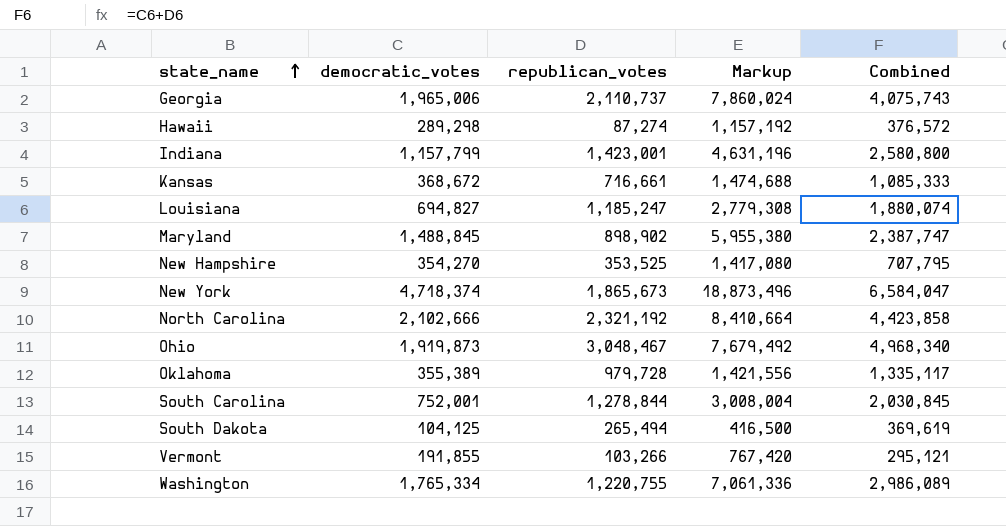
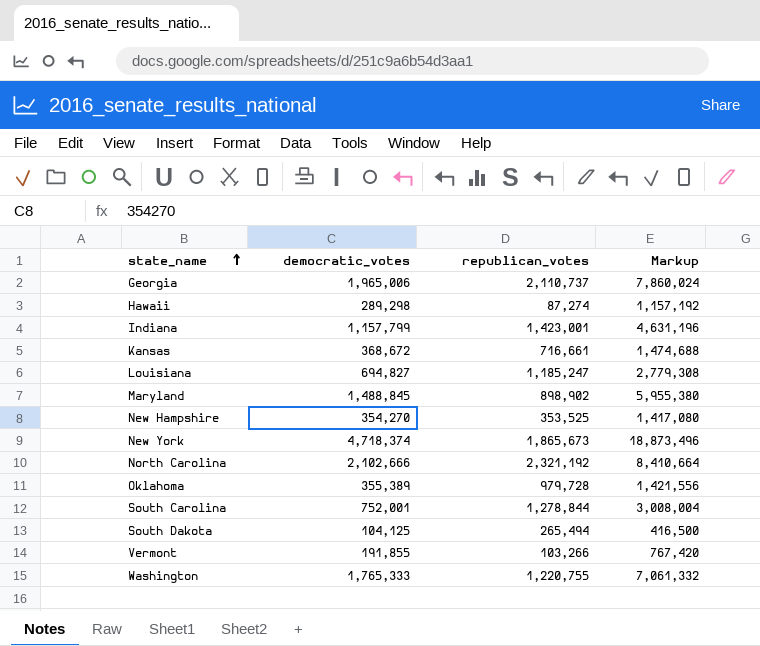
column Combined | formula: [democratic_votes] + [republican_votes] -> none
row Ohio: 1,919,873 | 3,048,467 | 7,679,492 | 4,968,340 -> none
Washington | democratic_votes: 1,765,334 -> 1,765,333
Washington | Markup: 7,061,336 -> 7,061,332

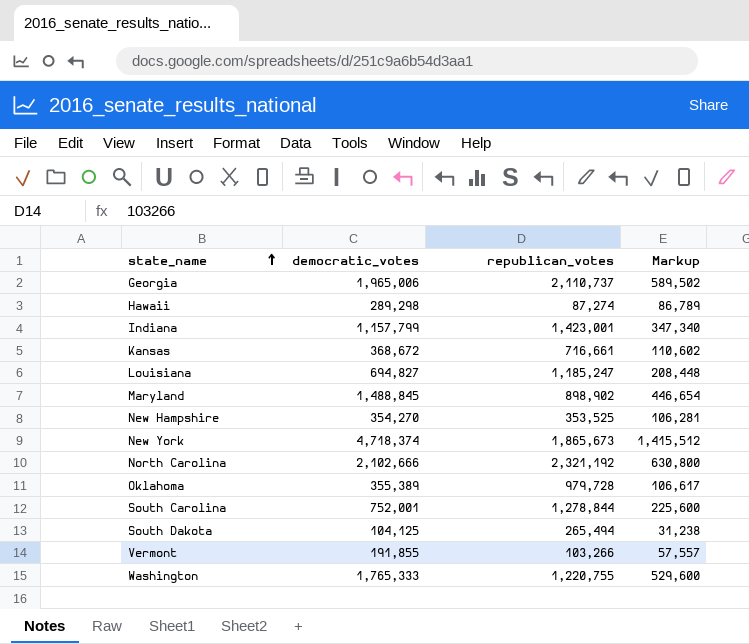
column Markup | formula: [democratic_votes] * 4 -> [democratic_votes] * 0.3

